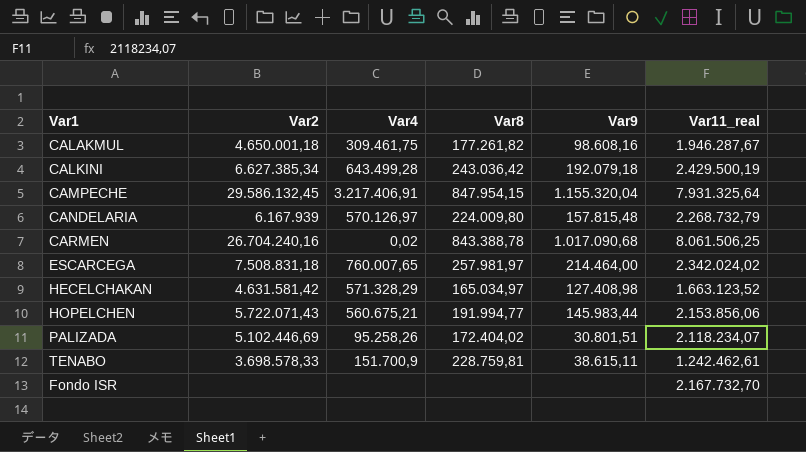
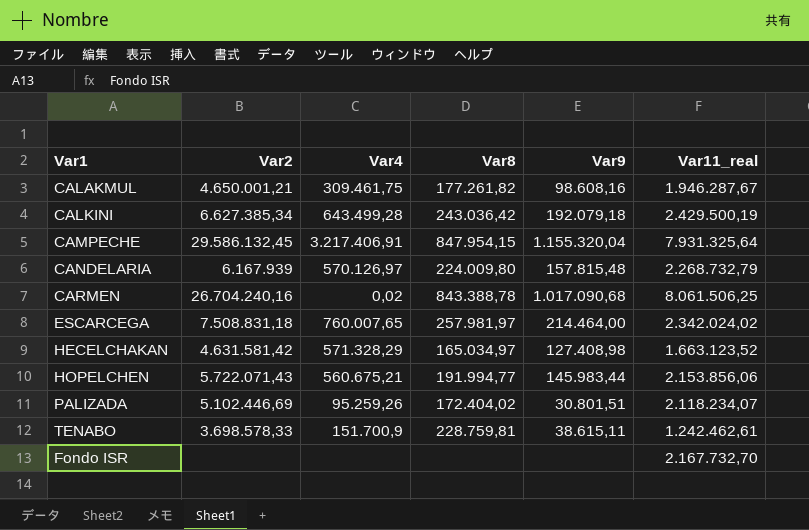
CALAKMUL | Var2: 4.650.001,18 -> 4.650.001,21
PALIZADA | Var4: 95.258,26 -> 95.259,26

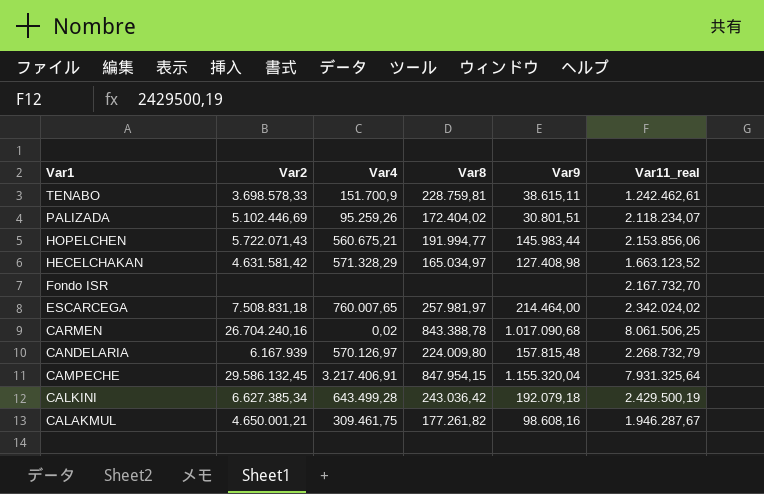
row order: none -> Var1 descending

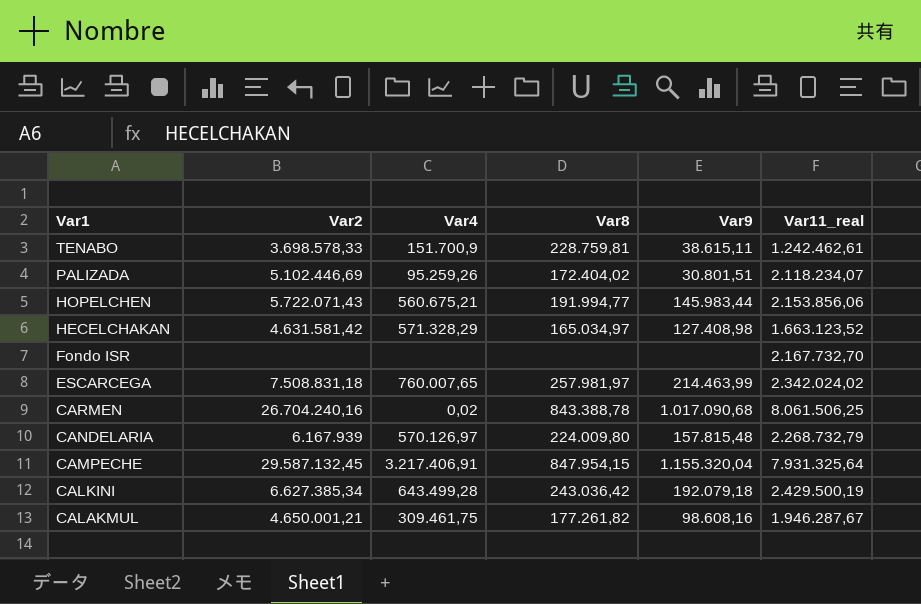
ESCARCEGA | Var9: 214.464,00 -> 214.463,99
CAMPECHE | Var2: 29.586.132,45 -> 29.587.132,45

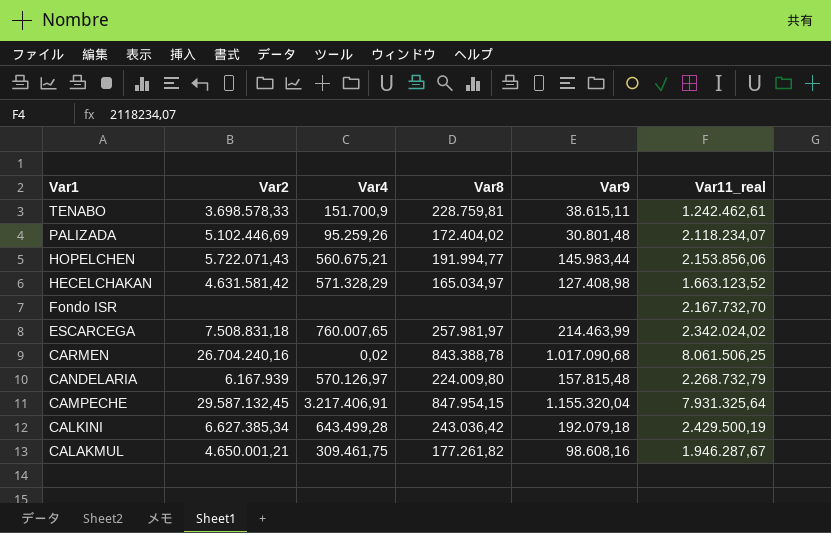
PALIZADA | Var9: 30.801,51 -> 30.801,48

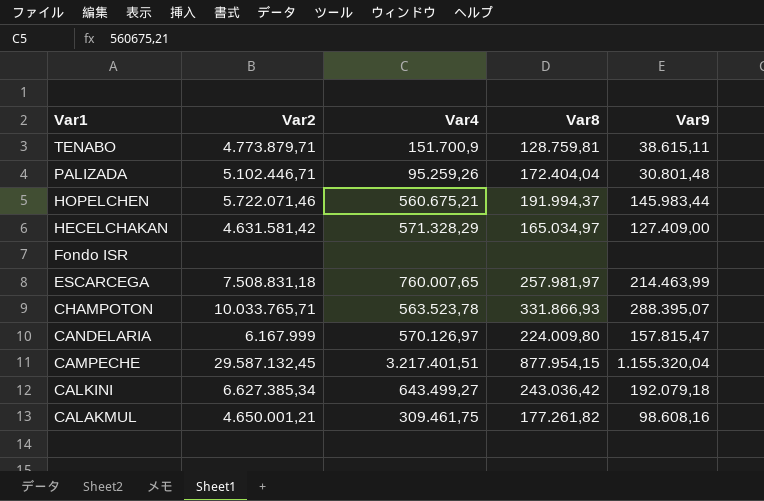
column Var11_real | position: 6 -> none
row CARMEN: 26.704.240,16 | 0,02 | 843.388,78 | 1.017.090,68 | 8.061.506,25 -> none
TENABO | Var2: 3.698.578,33 -> 4.773.879,71
TENABO | Var8: 228.759,81 -> 128.759,81
PALIZADA | Var2: 5.102.446,69 -> 5.102.446,71
PALIZADA | Var8: 172.404,02 -> 172.404,04
HOPELCHEN | Var2: 5.722.071,43 -> 5.722.071,46
HOPELCHEN | Var8: 191.994,77 -> 191.994,37
HECELCHAKAN | Var9: 127.408,98 -> 127.409,00
row CHAMPOTON: none -> 10.033.765,71 | 563.523,78 | 331.866,93 | 288.395,07
CANDELARIA | Var2: 6.167.939 -> 6.167.999
CANDELARIA | Var9: 157.815,48 -> 157.815,47
CAMPECHE | Var4: 3.217.406,91 -> 3.217.401,51
CAMPECHE | Var8: 847.954,15 -> 877.954,15
CALKINI | Var4: 643.499,28 -> 643.499,27

